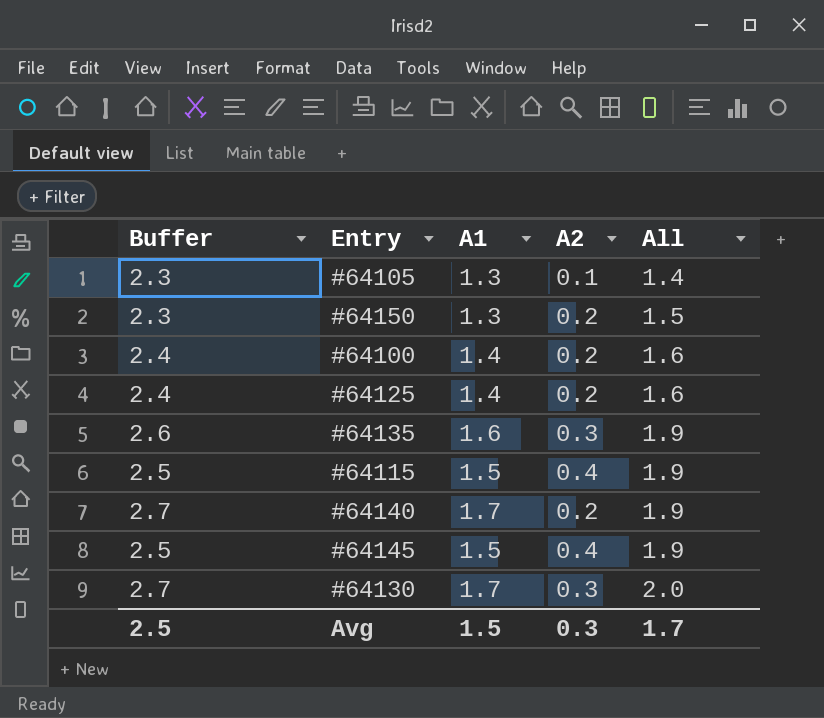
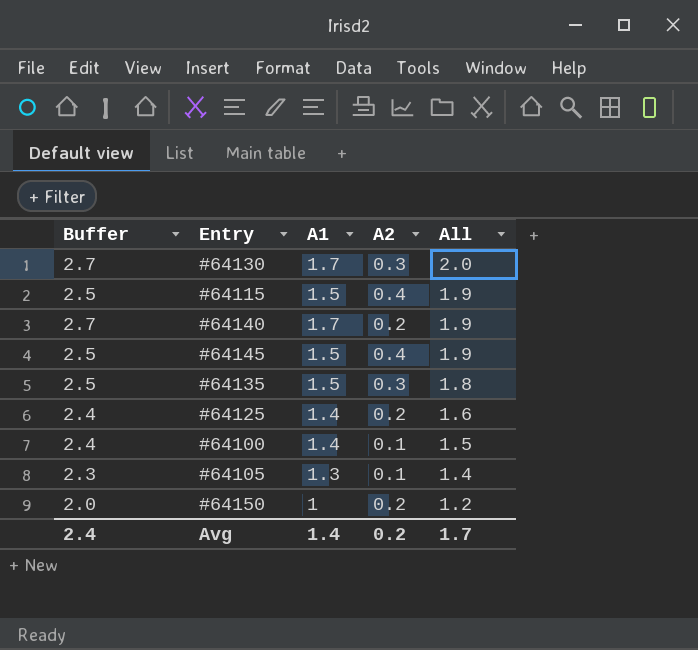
row order: All ascending -> All descending
#64135 | Buffer: 2.6 -> 2.5
#64135 | A1: 1.6 -> 1.5
#64135 | All: 1.9 -> 1.8
#64100 | A2: 0.2 -> 0.1
#64100 | All: 1.6 -> 1.5
#64150 | Buffer: 2.3 -> 2.0
#64150 | A1: 1.3 -> 1
#64150 | All: 1.5 -> 1.2
Avg | Buffer: 2.5 -> 2.4
Avg | A1: 1.5 -> 1.4
Avg | A2: 0.3 -> 0.2

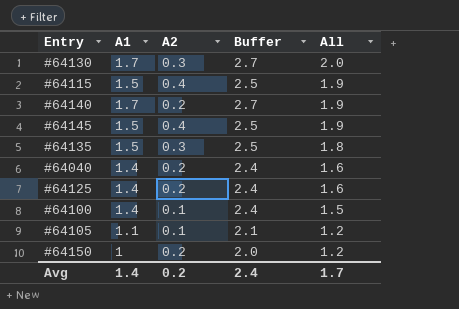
column Buffer | position: 1 -> 4
row #64040: none -> 1.4 | 0.2 | 2.4 | 1.6
#64105 | A1: 1.3 -> 1.1
#64105 | Buffer: 2.3 -> 2.1
#64105 | All: 1.4 -> 1.2

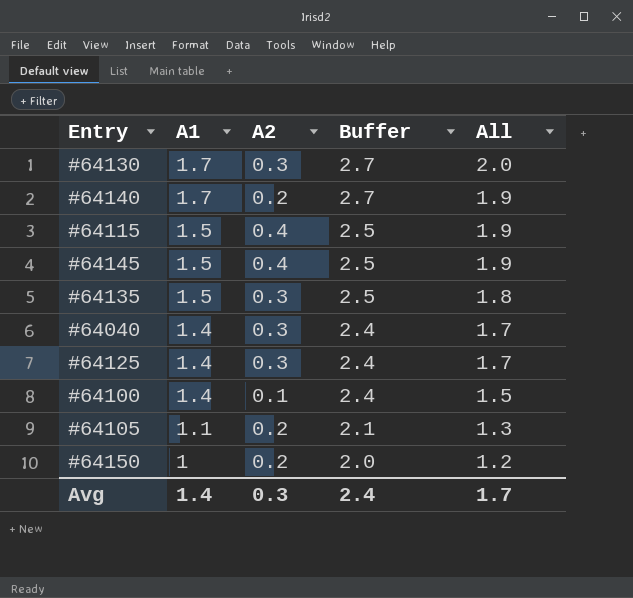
row order: All descending -> A1 descending
#64040 | A2: 0.2 -> 0.3
#64040 | All: 1.6 -> 1.7
#64125 | A2: 0.2 -> 0.3
#64125 | All: 1.6 -> 1.7
#64105 | A2: 0.1 -> 0.2
#64105 | All: 1.2 -> 1.3
Avg | A2: 0.2 -> 0.3

